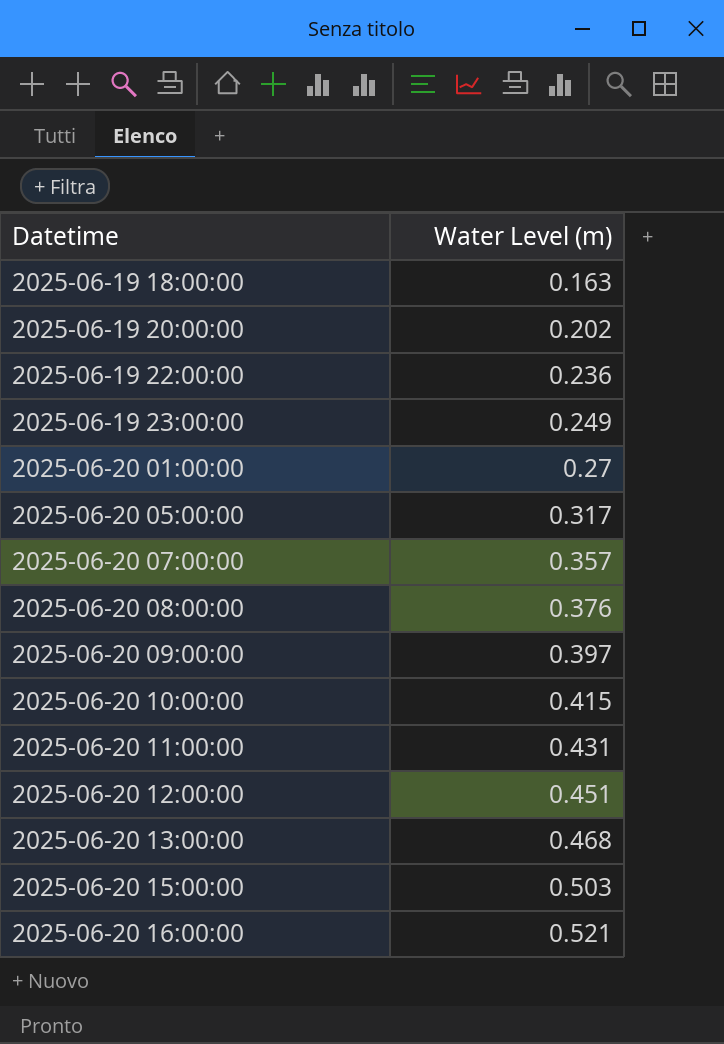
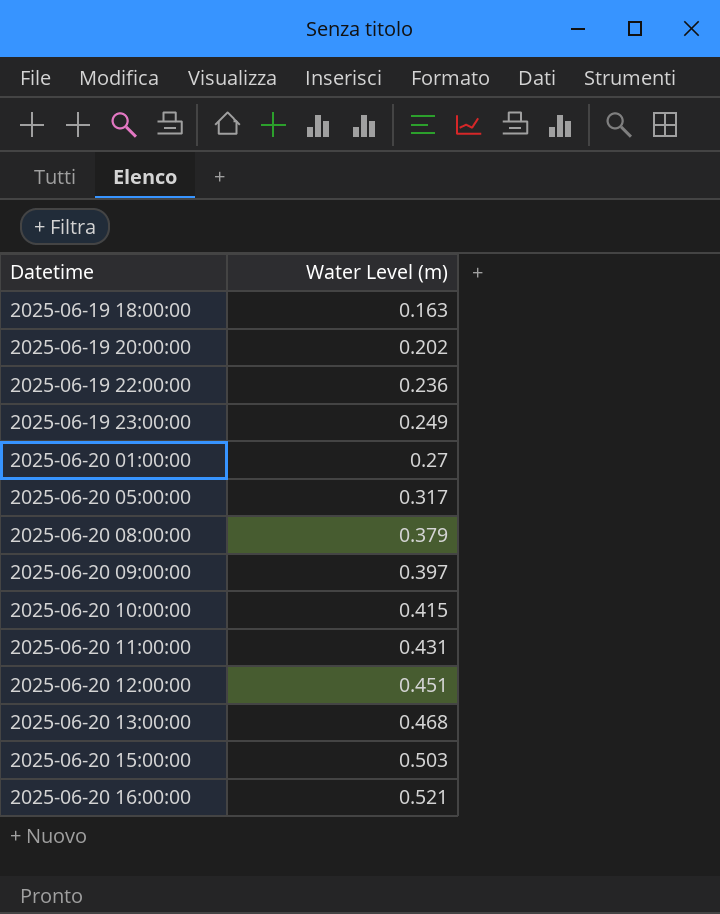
row 2025-06-20 07:00:00: 0.357 -> none
2025-06-20 08:00:00 | Water Level (m): 0.376 -> 0.379

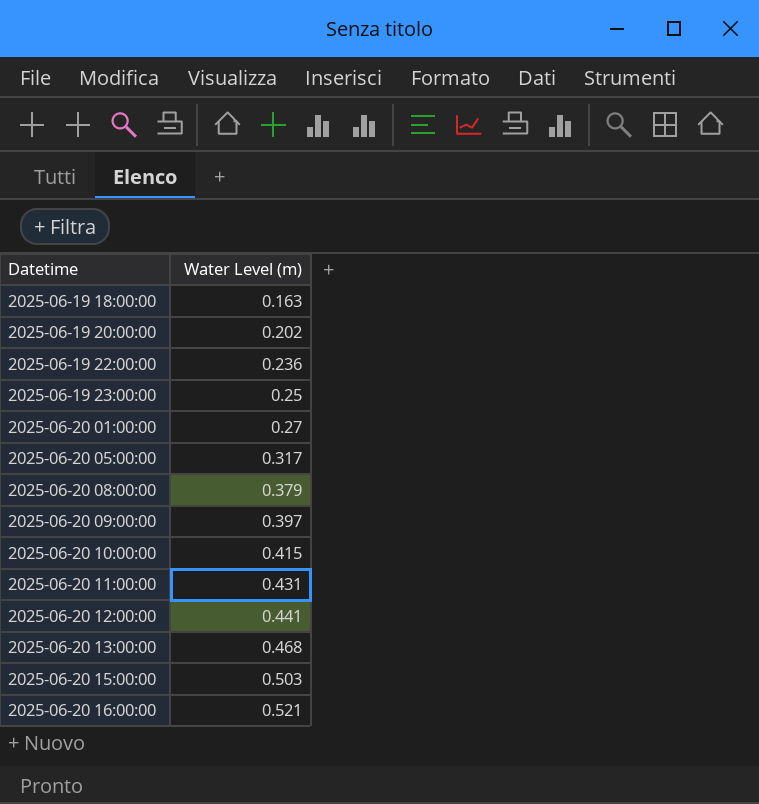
2025-06-19 23:00:00 | Water Level (m): 0.249 -> 0.25
2025-06-20 12:00:00 | Water Level (m): 0.451 -> 0.441

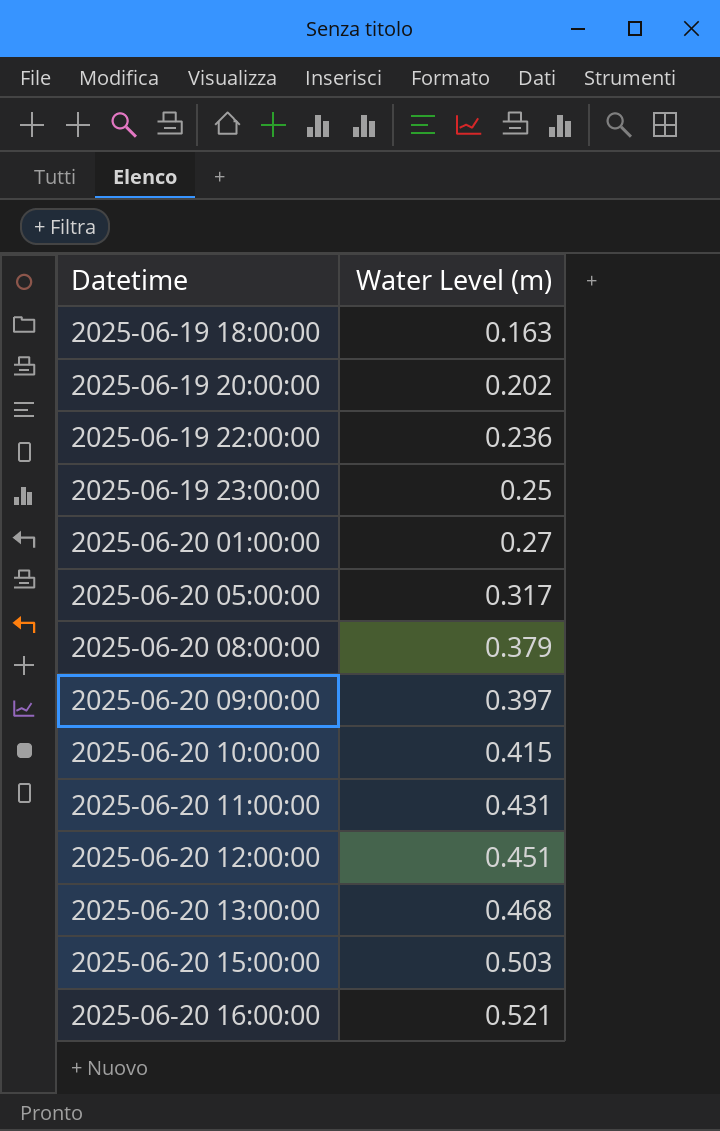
2025-06-20 12:00:00 | Water Level (m): 0.441 -> 0.451

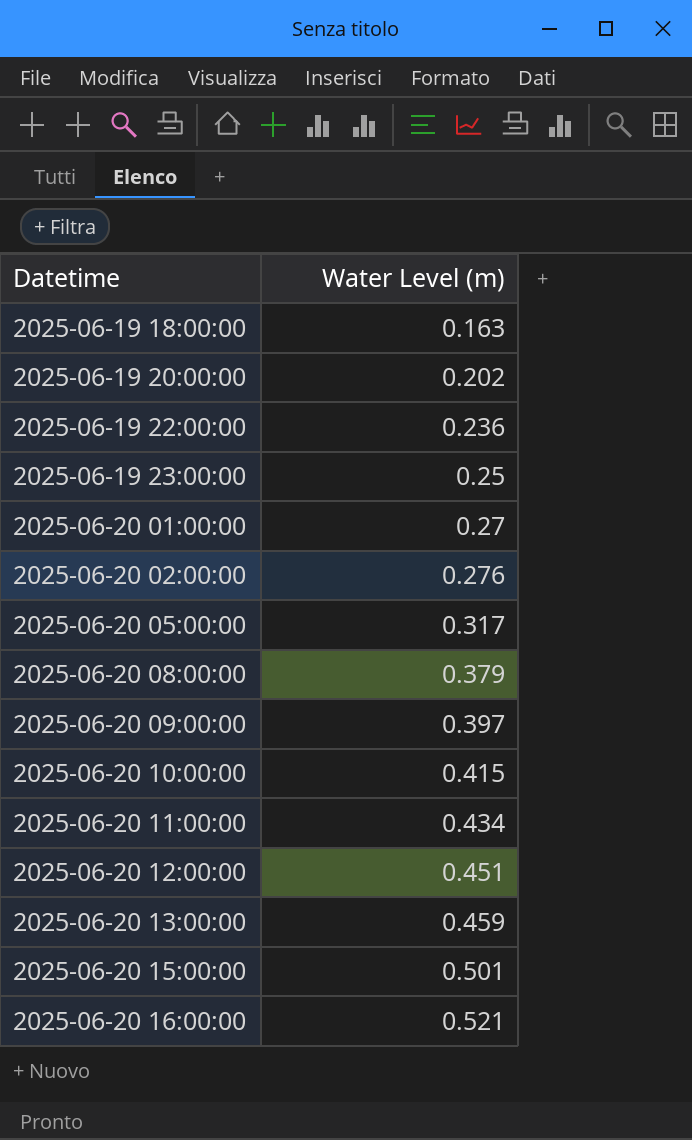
row 2025-06-20 02:00:00: none -> 0.276
2025-06-20 11:00:00 | Water Level (m): 0.431 -> 0.434
2025-06-20 13:00:00 | Water Level (m): 0.468 -> 0.459
2025-06-20 15:00:00 | Water Level (m): 0.503 -> 0.501

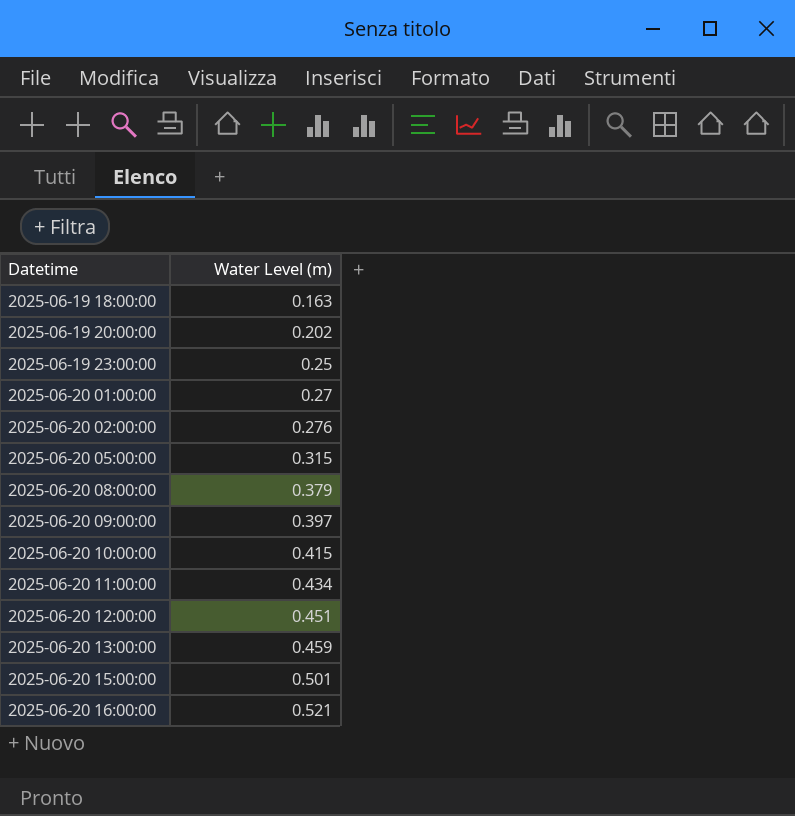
row 2025-06-19 22:00:00: 0.236 -> none
2025-06-20 05:00:00 | Water Level (m): 0.317 -> 0.315

